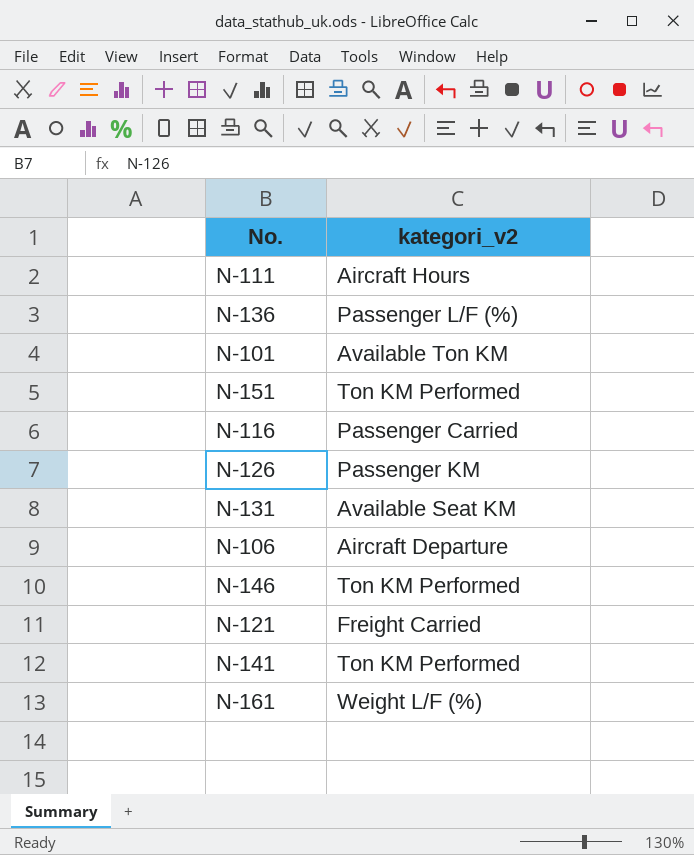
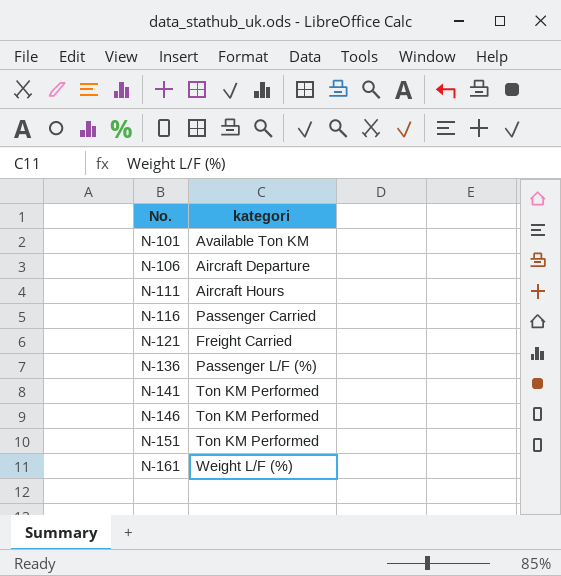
row order: none -> No. ascending
column name: kategori_v2 -> kategori
row N-126: Passenger KM -> none
row N-131: Available Seat KM -> none

